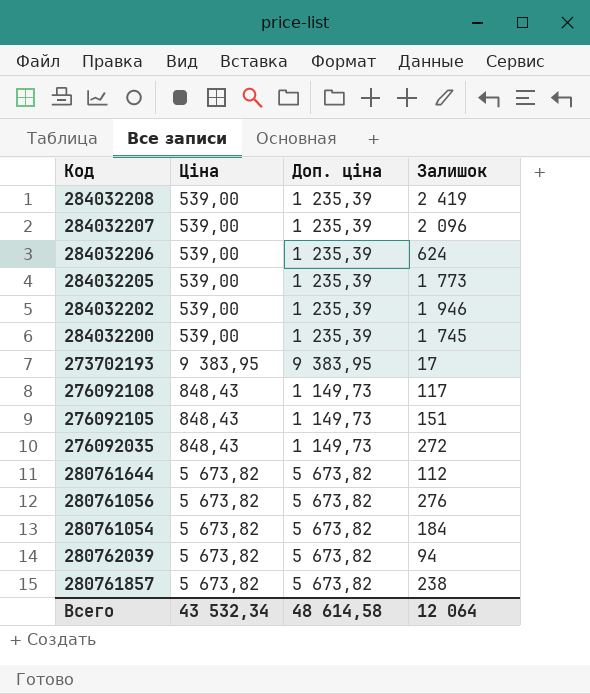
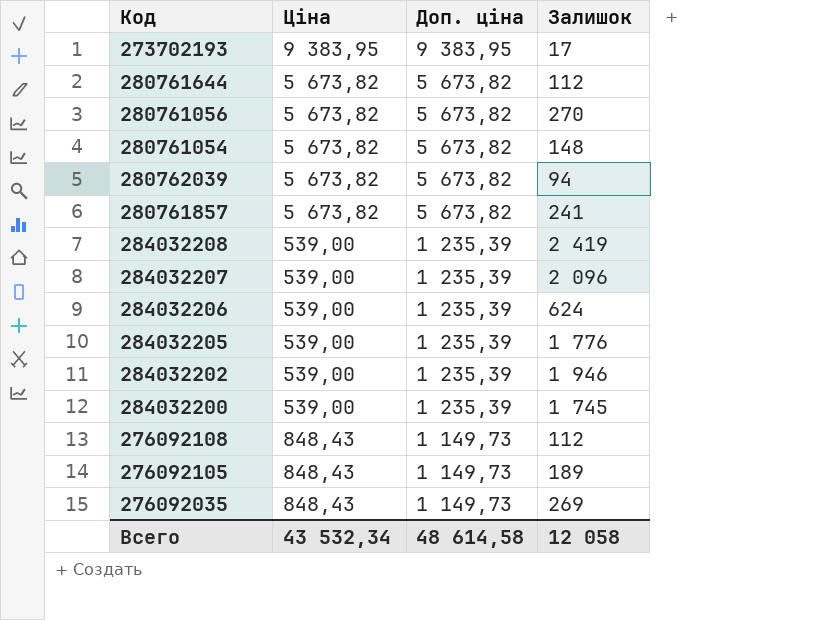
row order: none -> Доп. ціна descending
280761056 | Залишок: 276 -> 270
280761054 | Залишок: 184 -> 148
280761857 | Залишок: 238 -> 241
284032205 | Залишок: 1 773 -> 1 776
276092108 | Залишок: 117 -> 112
276092105 | Залишок: 151 -> 189
276092035 | Залишок: 272 -> 269
Всего | Залишок: 12 064 -> 12 058

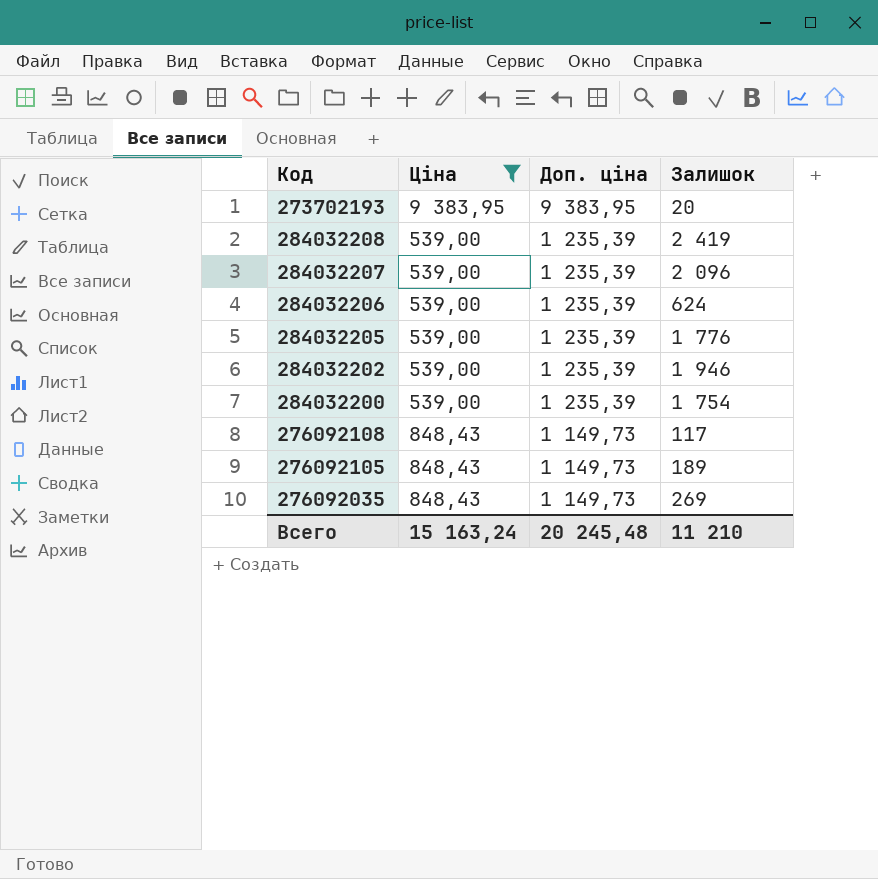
filter: none -> Ціна != 5 673,82
273702193 | Залишок: 17 -> 20
284032200 | Залишок: 1 745 -> 1 754
276092108 | Залишок: 112 -> 117
Всего | Ціна: 43 532,34 -> 15 163,24
Всего | Доп. ціна: 48 614,58 -> 20 245,48
Всего | Залишок: 12 058 -> 11 210

